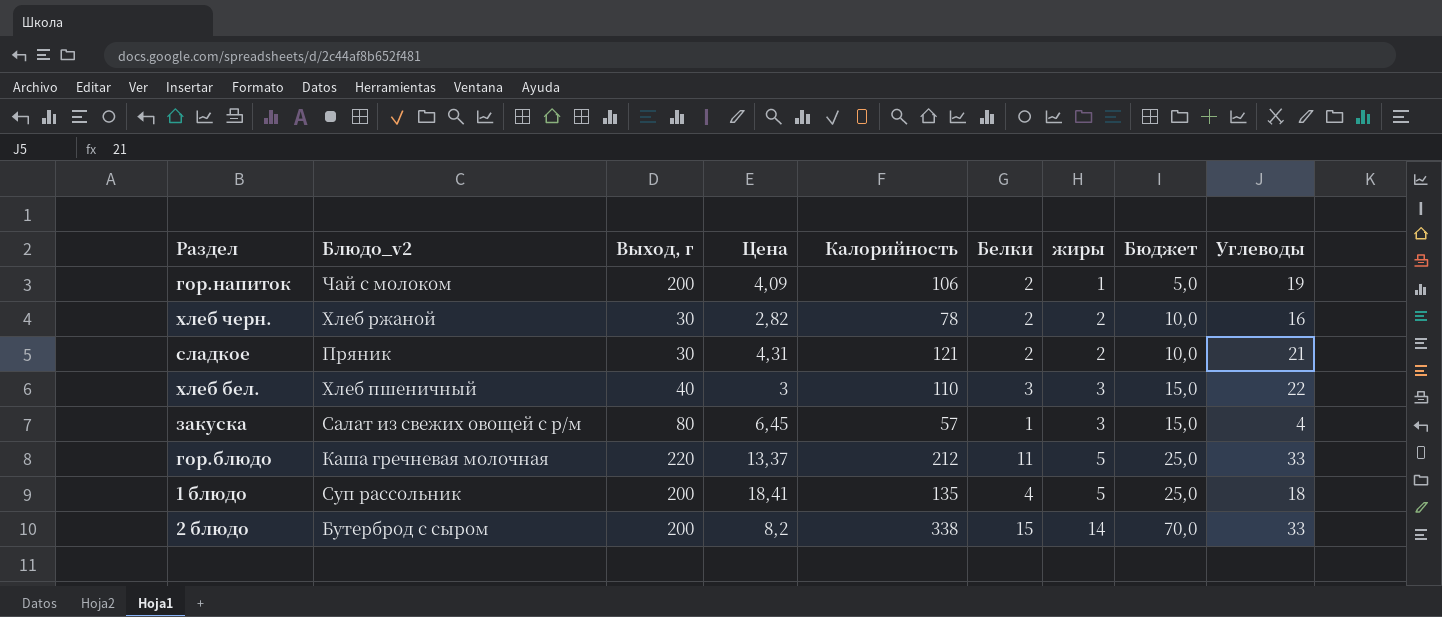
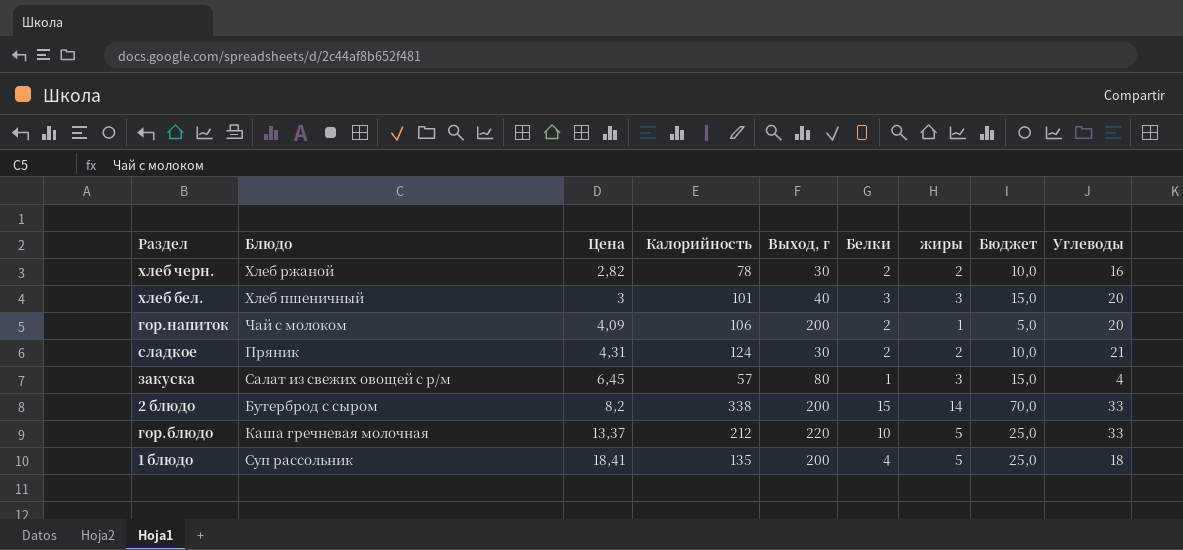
row order: жиры ascending -> Цена ascending
column name: Блюдо_v2 -> Блюдо
column Выход, г | position: 3 -> 5
хлеб бел. | Калорийность: 110 -> 101
хлеб бел. | Углеводы: 22 -> 20
гор.напиток | Углеводы: 19 -> 20
сладкое | Калорийность: 121 -> 124
гор.блюдо | Белки: 11 -> 10

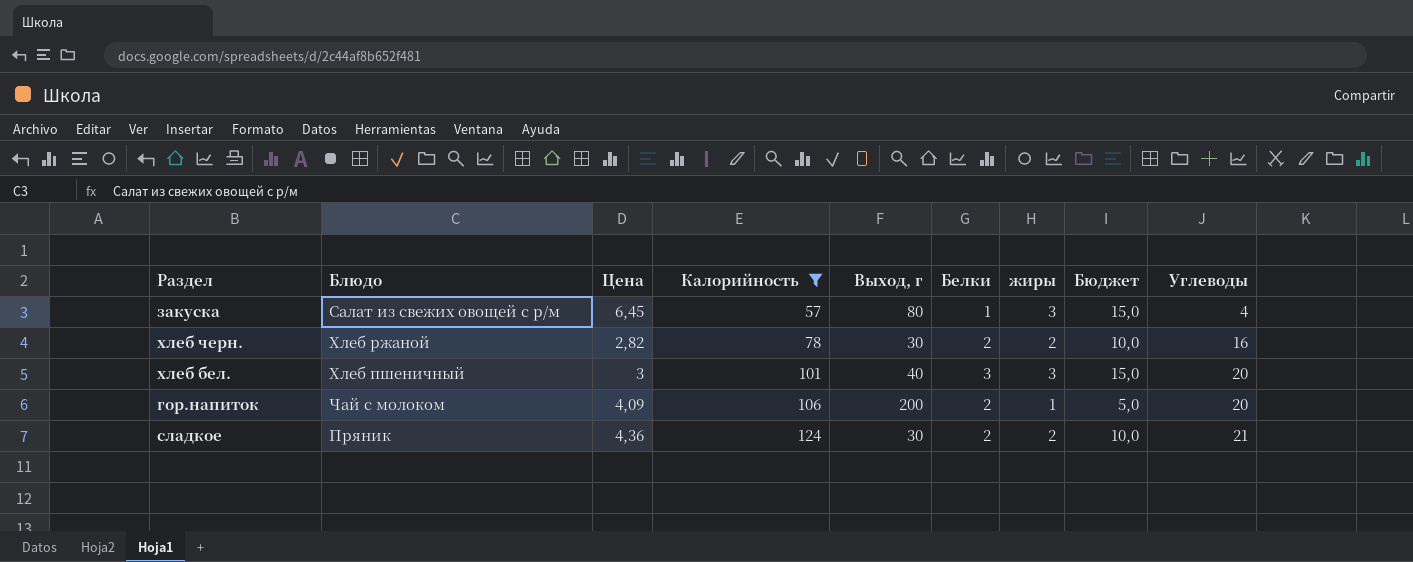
filter: none -> Калорийность <= 124
row order: Цена ascending -> Калорийность ascending
сладкое | Цена: 4,31 -> 4,36

